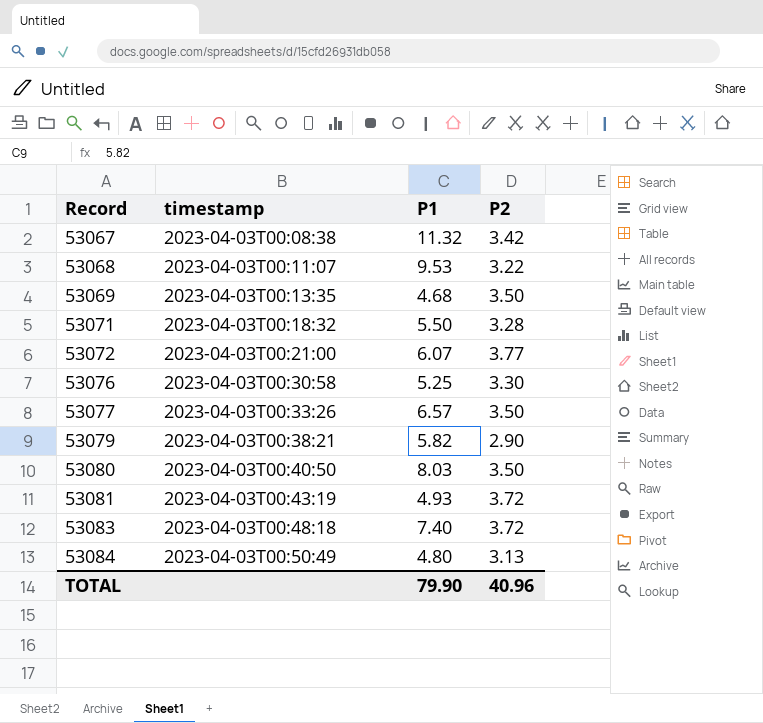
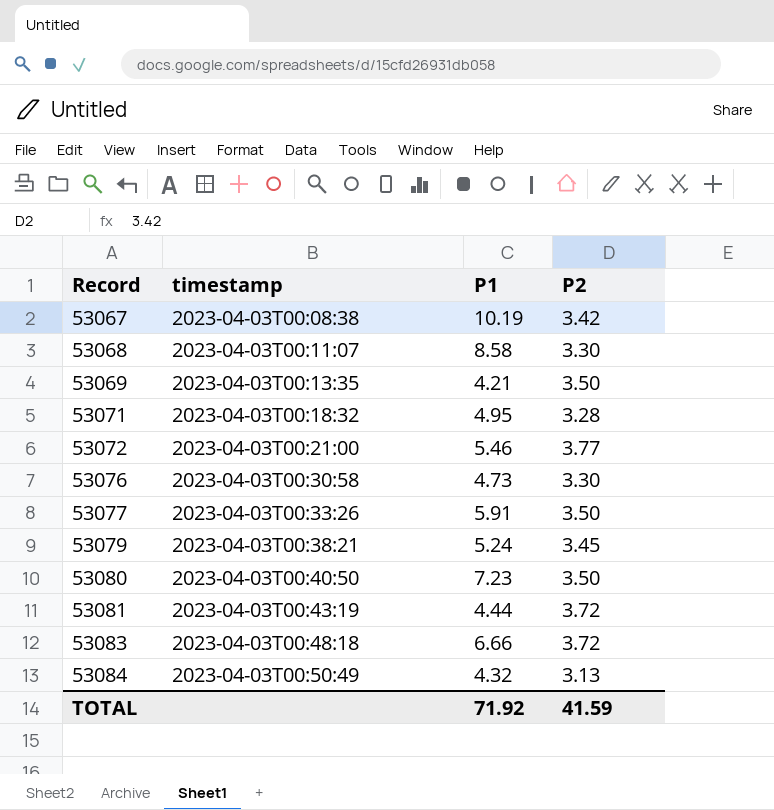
53067 | P1: 11.32 -> 10.19
53068 | P1: 9.53 -> 8.58
53068 | P2: 3.22 -> 3.30
53069 | P1: 4.68 -> 4.21
53071 | P1: 5.50 -> 4.95
53072 | P1: 6.07 -> 5.46
53076 | P1: 5.25 -> 4.73
53077 | P1: 6.57 -> 5.91
53079 | P1: 5.82 -> 5.24
53079 | P2: 2.90 -> 3.45
53080 | P1: 8.03 -> 7.23
53081 | P1: 4.93 -> 4.44
53083 | P1: 7.40 -> 6.66
53084 | P1: 4.80 -> 4.32
TOTAL | P1: 79.90 -> 71.92
TOTAL | P2: 40.96 -> 41.59

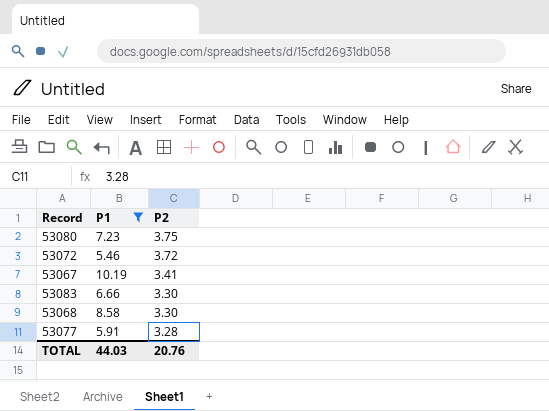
filter: none -> P1 >= 5.46
row order: Record ascending -> P2 descending
column timestamp | position: 2 -> none
53080 | P2: 3.50 -> 3.75
53072 | P2: 3.77 -> 3.72
53067 | P2: 3.42 -> 3.41
53083 | P2: 3.72 -> 3.30
53077 | P2: 3.50 -> 3.28
TOTAL | P1: 71.92 -> 44.03
TOTAL | P2: 41.59 -> 20.76

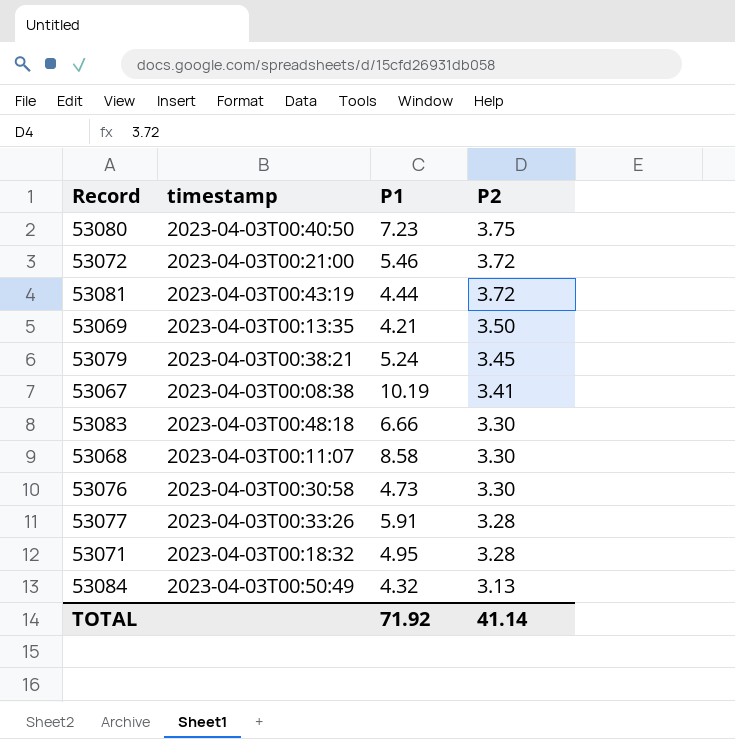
filter: P1 >= 5.46 -> none
column timestamp | position: none -> 2
TOTAL | P1: 44.03 -> 71.92
TOTAL | P2: 20.76 -> 41.14

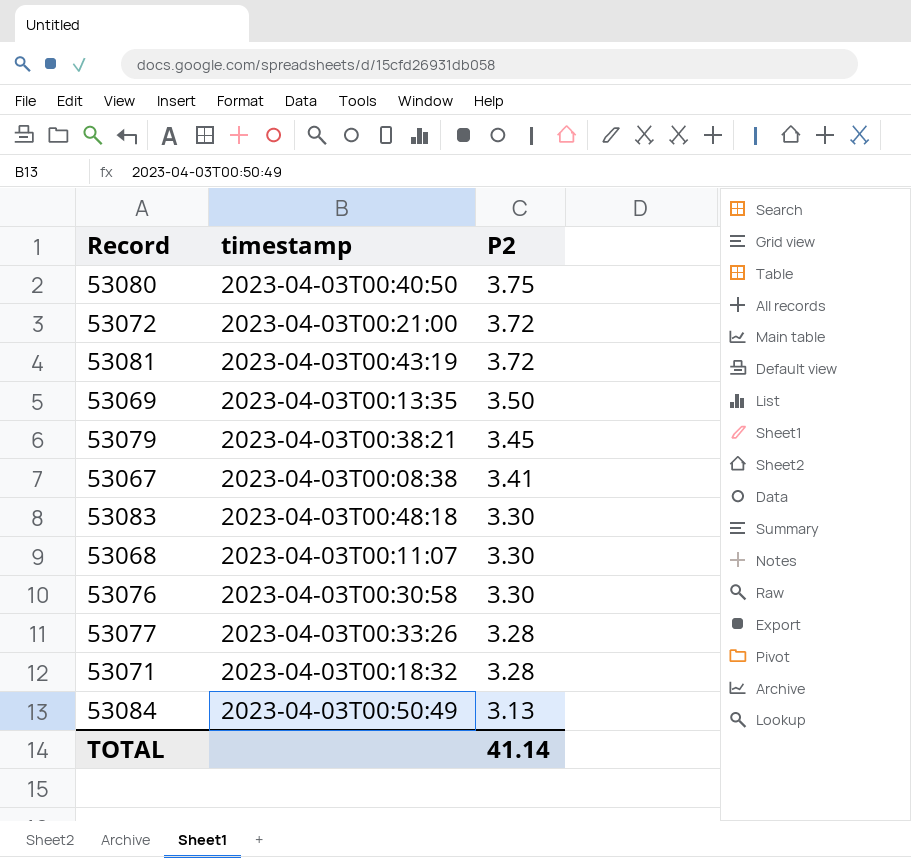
column P1 | position: 3 -> none

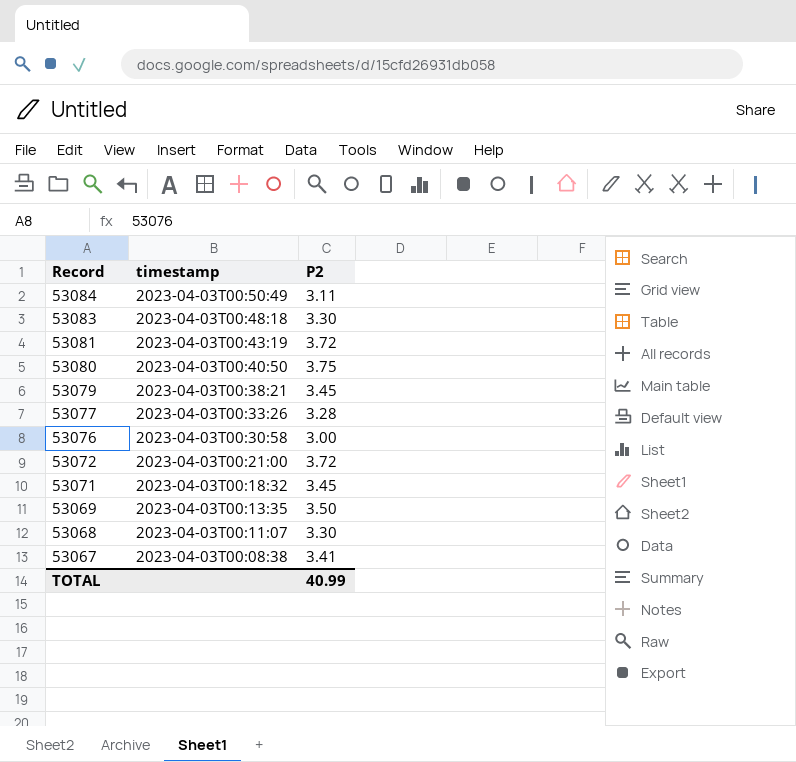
row order: P2 descending -> Record descending
53084 | P2: 3.13 -> 3.11
53076 | P2: 3.30 -> 3.00
53071 | P2: 3.28 -> 3.45
TOTAL | P2: 41.14 -> 40.99

